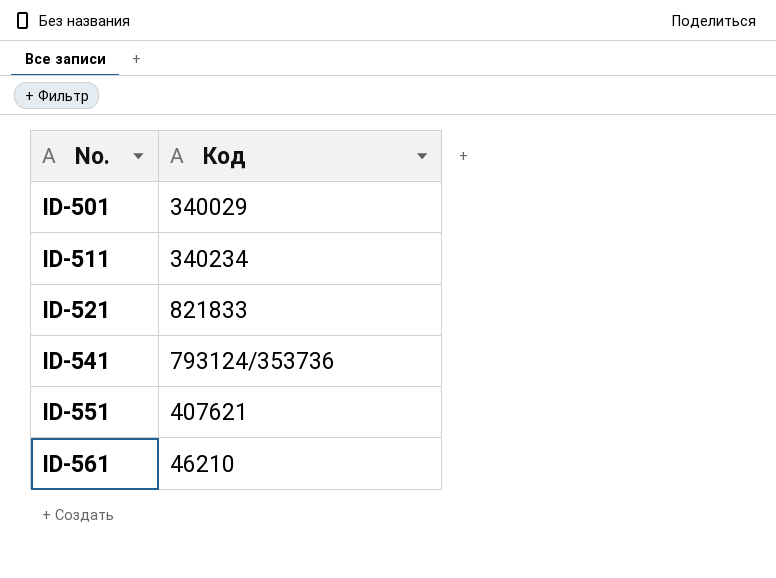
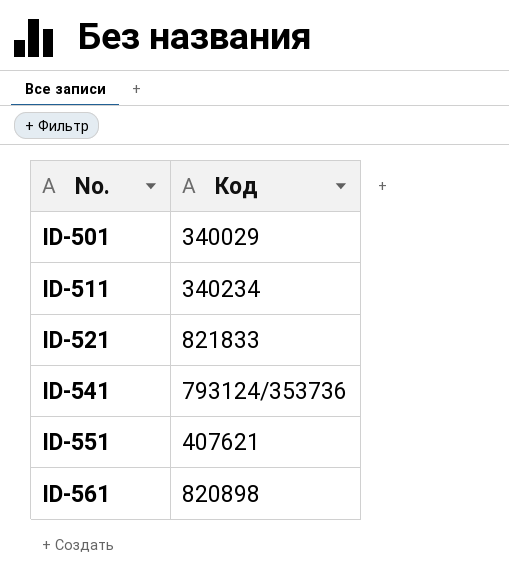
ID-561 | Код: 46210 -> 820898

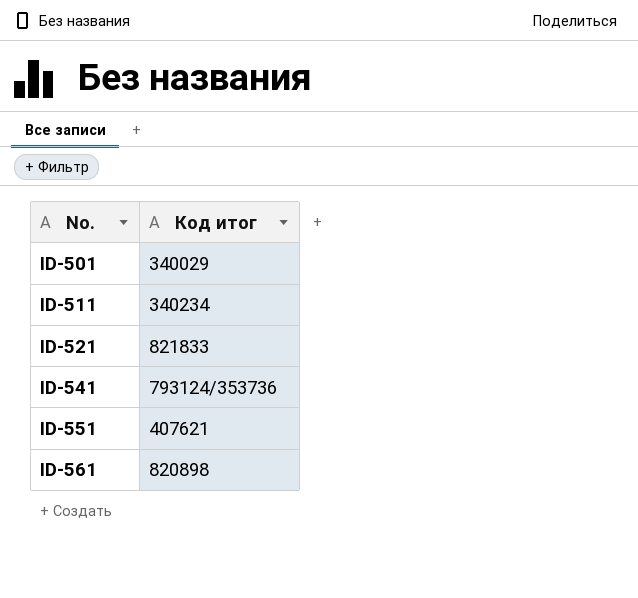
column name: Код -> Код итог

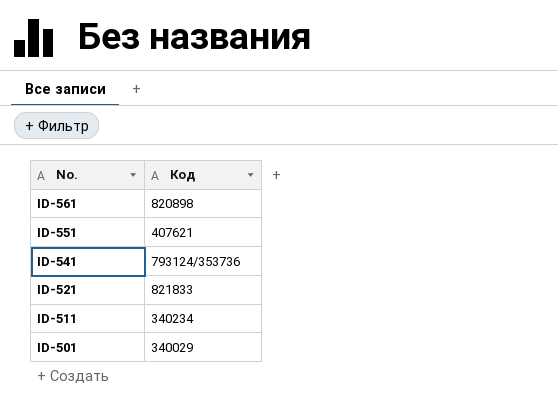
row order: No. ascending -> No. descending
column name: Код итог -> Код

